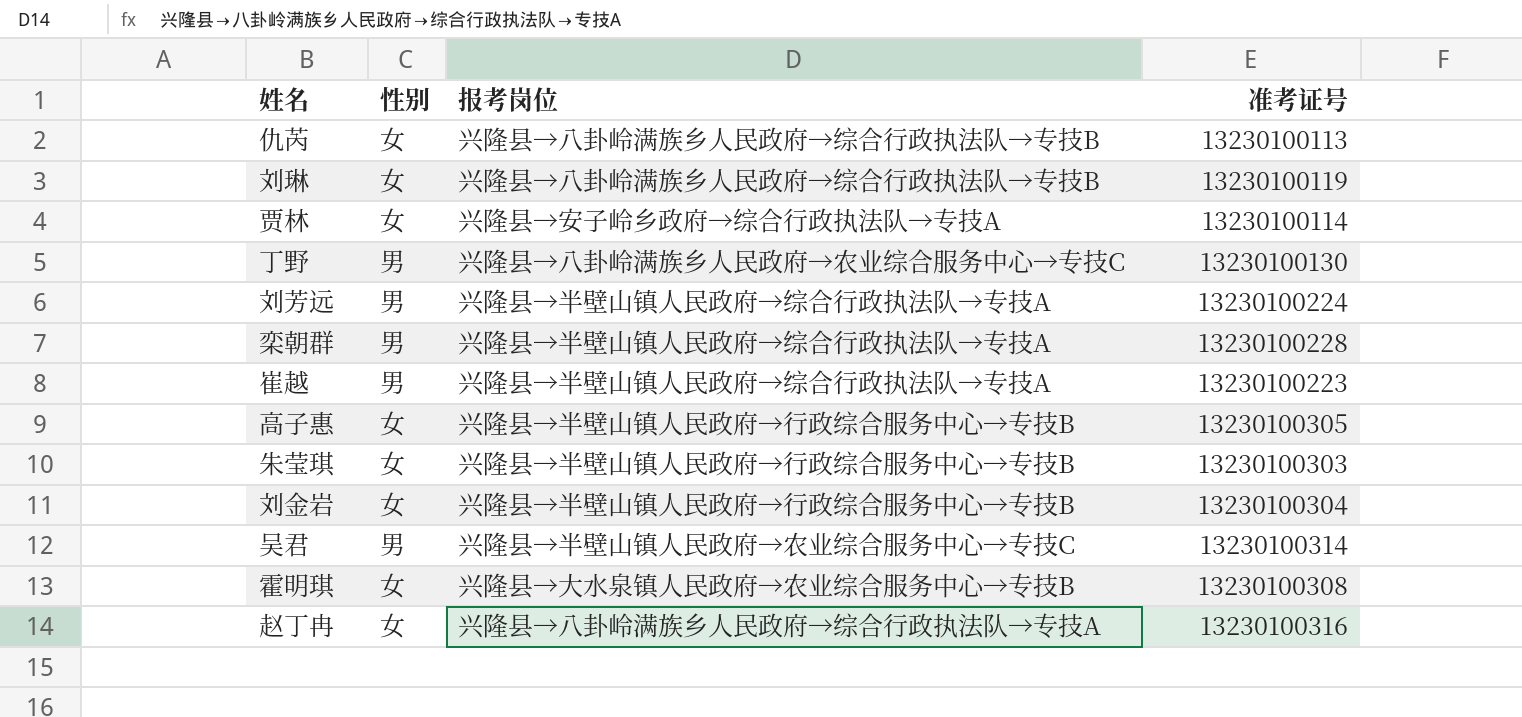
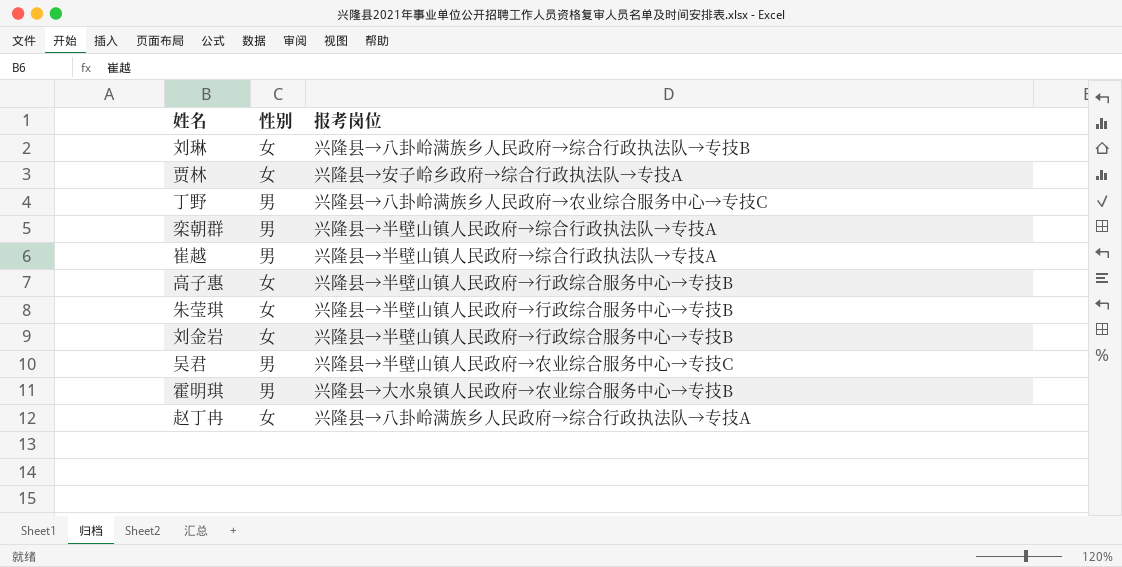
column 准考证号 | position: 4 -> none
row 仇芮: 女 | 兴隆县→八卦岭满族乡人民政府→综合行政执法队→专技B | 13230100113 -> none
row 刘芳远: 男 | 兴隆县→半壁山镇人民政府→综合行政执法队→专技A | 13230100224 -> none
霍明琪 | 性别: 女 -> 男

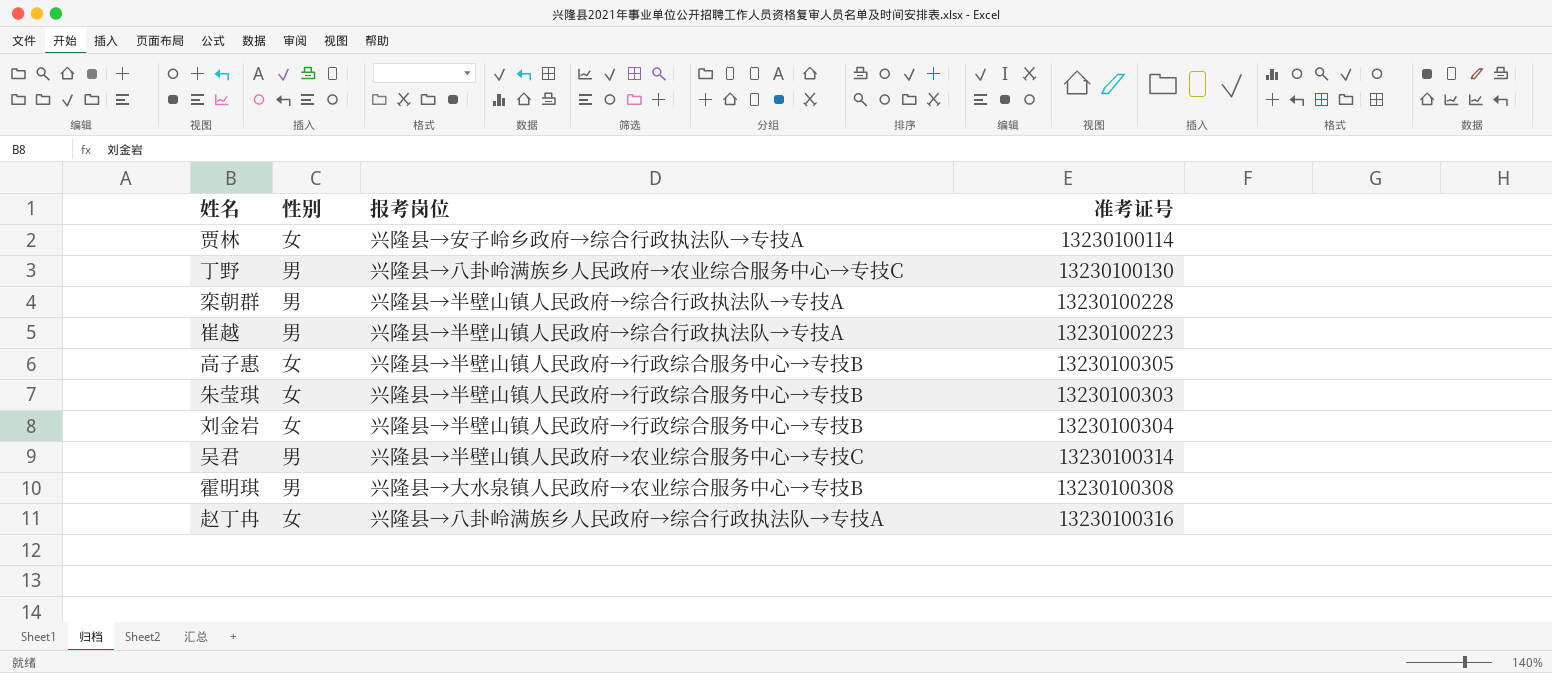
column 准考证号 | position: none -> 4
row 刘琳: 女 | 兴隆县→八卦岭满族乡人民政府→综合行政执法队→专技B -> none

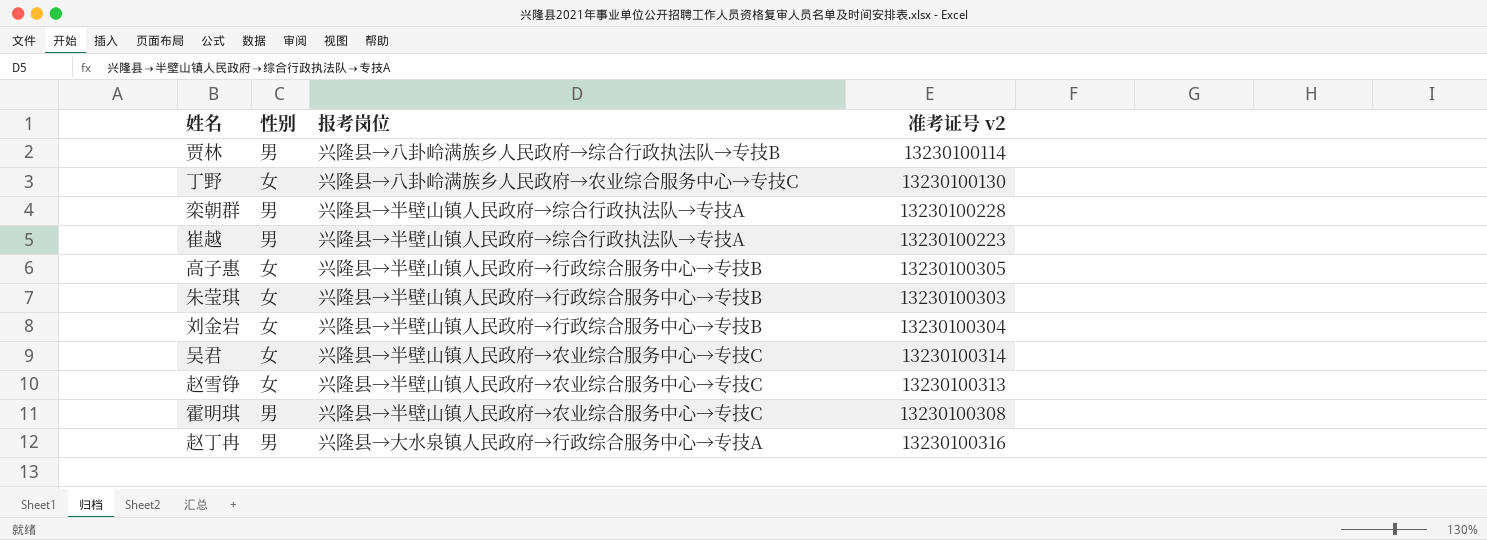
column name: 准考证号 -> 准考证号 v2
贾林 | 性别: 女 -> 男
贾林 | 报考岗位: 兴隆县→安子岭乡政府→综合行政执法队→专技A -> 兴隆县→八卦岭满族乡人民政府→综合行政执法队→专技B
丁野 | 性别: 男 -> 女
吴君 | 性别: 男 -> 女
row 赵雪铮: none -> 女 | 兴隆县→半壁山镇人民政府→农业综合服务中心→专技C | 13230100313
霍明琪 | 报考岗位: 兴隆县→大水泉镇人民政府→农业综合服务中心→专技B -> 兴隆县→半壁山镇人民政府→农业综合服务中心→专技C
赵丁冉 | 性别: 女 -> 男
赵丁冉 | 报考岗位: 兴隆县→八卦岭满族乡人民政府→综合行政执法队→专技A -> 兴隆县→大水泉镇人民政府→行政综合服务中心→专技A

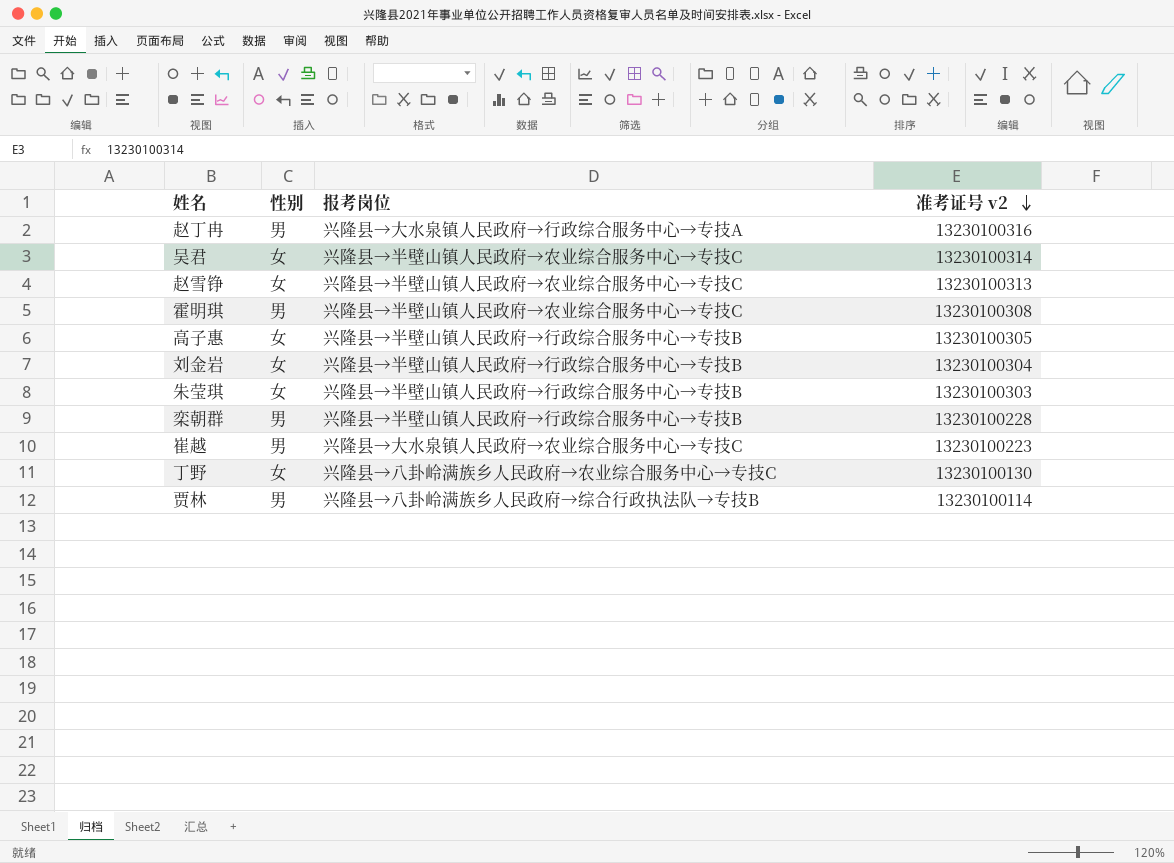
row order: none -> 准考证号 v2 descending
栾朝群 | 报考岗位: 兴隆县→半壁山镇人民政府→综合行政执法队→专技A -> 兴隆县→半壁山镇人民政府→行政综合服务中心→专技B
崔越 | 报考岗位: 兴隆县→半壁山镇人民政府→综合行政执法队→专技A -> 兴隆县→大水泉镇人民政府→农业综合服务中心→专技C

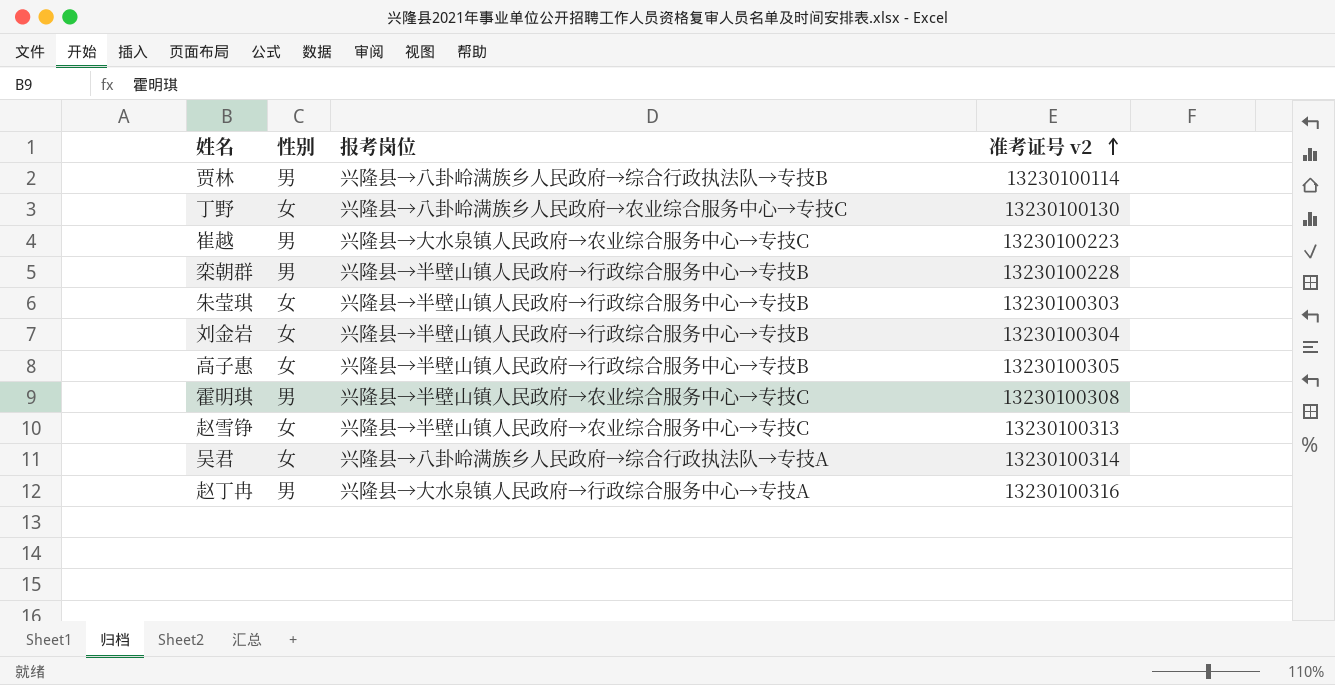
row order: 准考证号 v2 descending -> 准考证号 v2 ascending
吴君 | 报考岗位: 兴隆县→半壁山镇人民政府→农业综合服务中心→专技C -> 兴隆县→八卦岭满族乡人民政府→综合行政执法队→专技A

